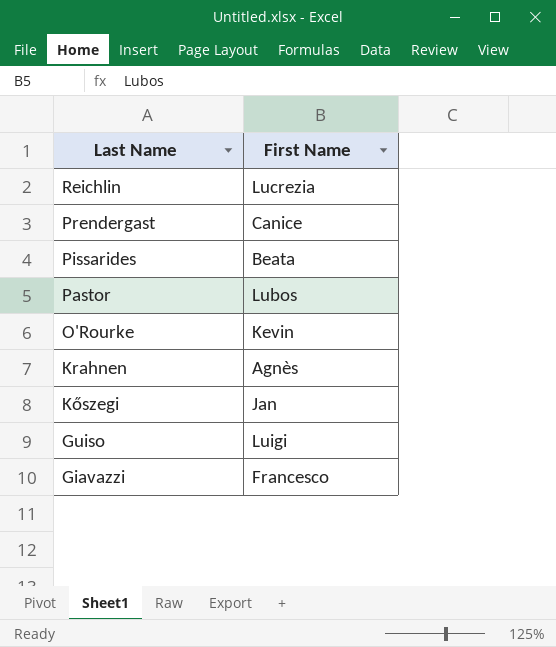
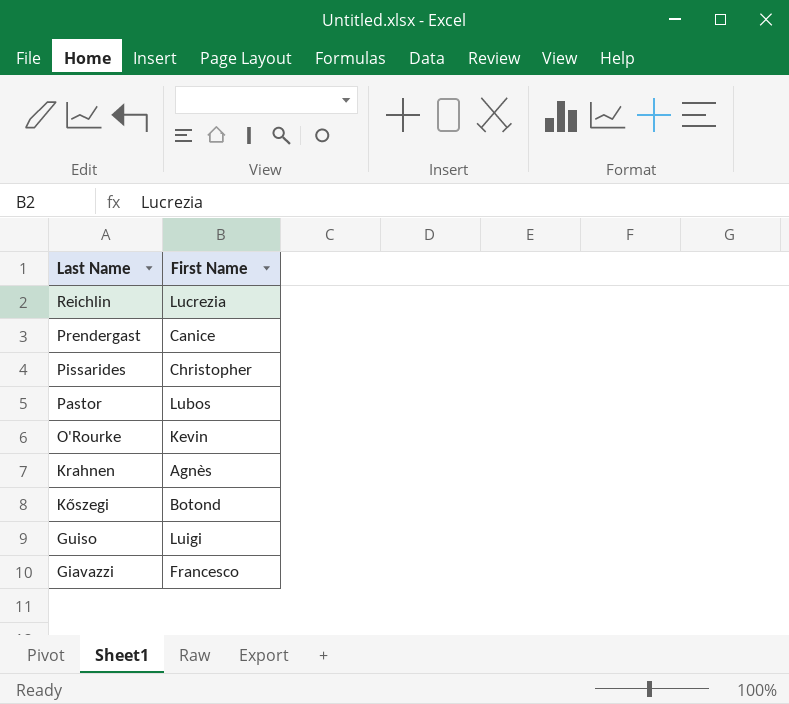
Pissarides | First Name: Beata -> Christopher
Kőszegi | First Name: Jan -> Botond

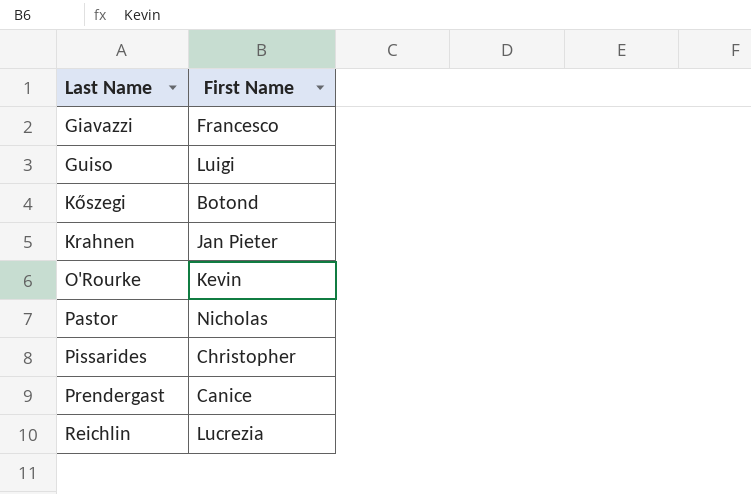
row order: Last Name descending -> Last Name ascending
Krahnen | First Name: Agnès -> Jan Pieter
Pastor | First Name: Lubos -> Nicholas

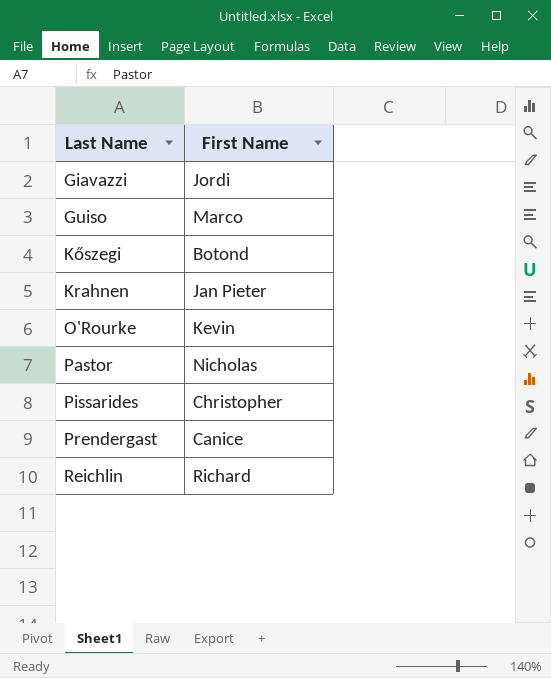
Giavazzi | First Name: Francesco -> Jordi
Guiso | First Name: Luigi -> Marco
Reichlin | First Name: Lucrezia -> Richard

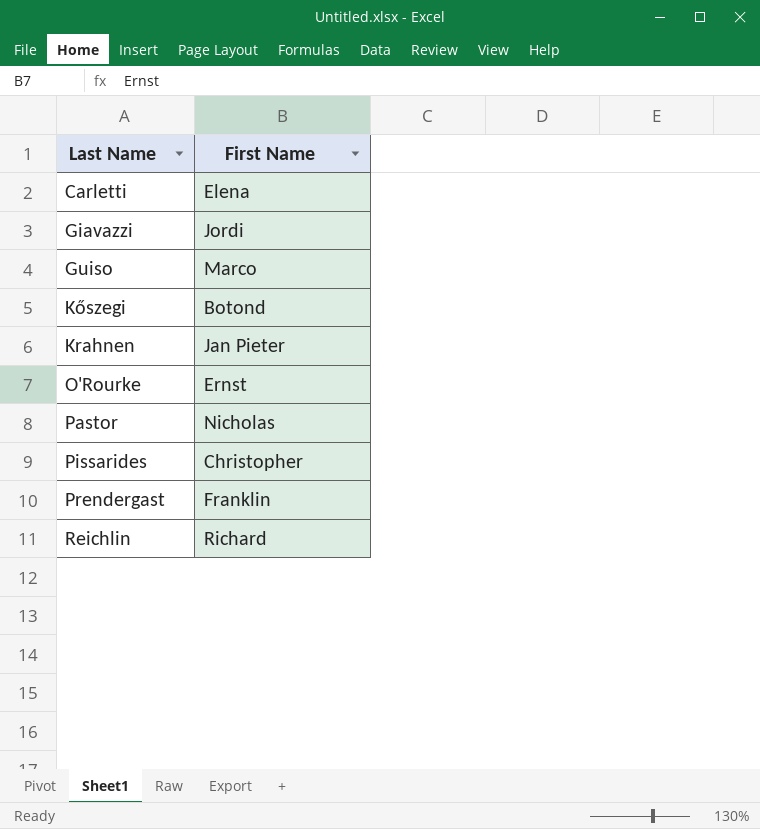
row Carletti: none -> Elena
O'Rourke | First Name: Kevin -> Ernst
Prendergast | First Name: Canice -> Franklin

